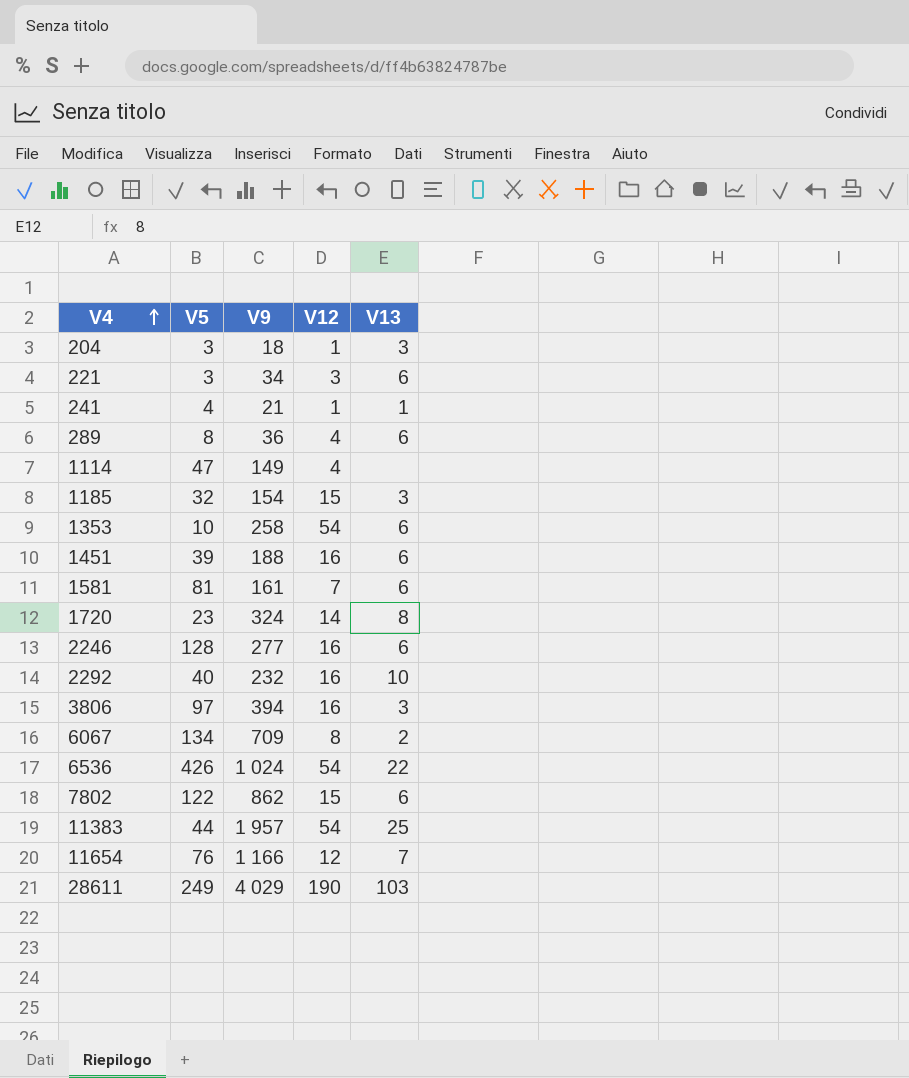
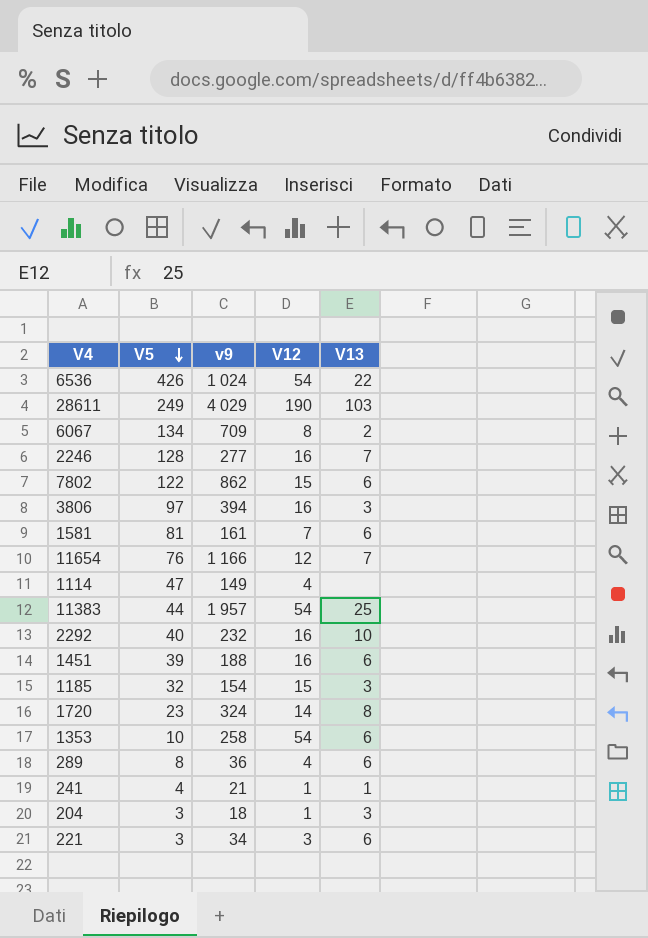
row order: V4 ascending -> V5 descending
column name: V9 -> v9
2246 | V13: 6 -> 7

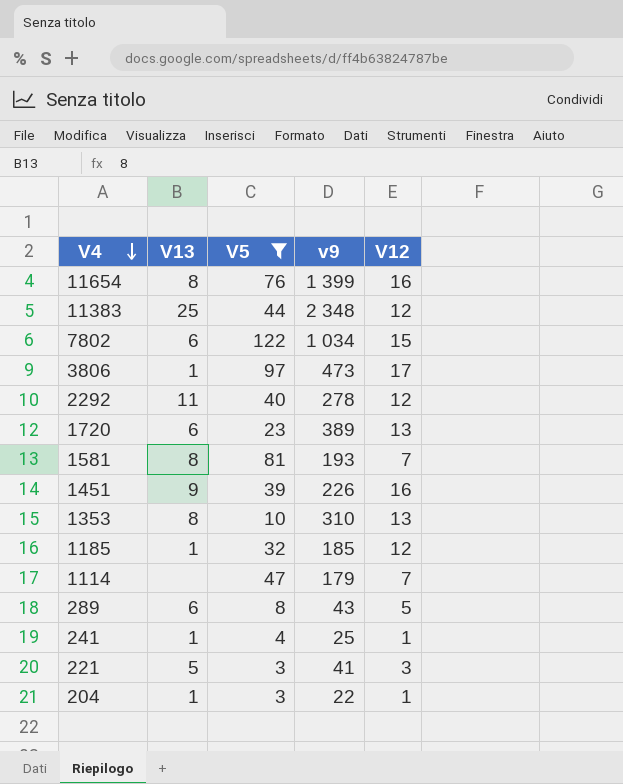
filter: none -> V5 <= 122
row order: V5 descending -> V4 descending
column V13 | position: 5 -> 2
11654 | V13: 7 -> 8
11654 | v9: 1 166 -> 1 399
11654 | V12: 12 -> 16
11383 | v9: 1 957 -> 2 348
11383 | V12: 54 -> 12
7802 | v9: 862 -> 1 034
3806 | V13: 3 -> 1
3806 | v9: 394 -> 473
3806 | V12: 16 -> 17
2292 | V13: 10 -> 11
2292 | v9: 232 -> 278
2292 | V12: 16 -> 12
1720 | V13: 8 -> 6
1720 | v9: 324 -> 389
1720 | V12: 14 -> 13
1581 | V13: 6 -> 8
1581 | v9: 161 -> 193
1451 | V13: 6 -> 9
1451 | v9: 188 -> 226
1353 | V13: 6 -> 8
1353 | v9: 258 -> 310
1353 | V12: 54 -> 13
1185 | V13: 3 -> 1
1185 | v9: 154 -> 185
1185 | V12: 15 -> 12
1114 | v9: 149 -> 179
1114 | V12: 4 -> 7
289 | v9: 36 -> 43
289 | V12: 4 -> 5
241 | v9: 21 -> 25
221 | V13: 6 -> 5
221 | v9: 34 -> 41
204 | V13: 3 -> 1
204 | v9: 18 -> 22

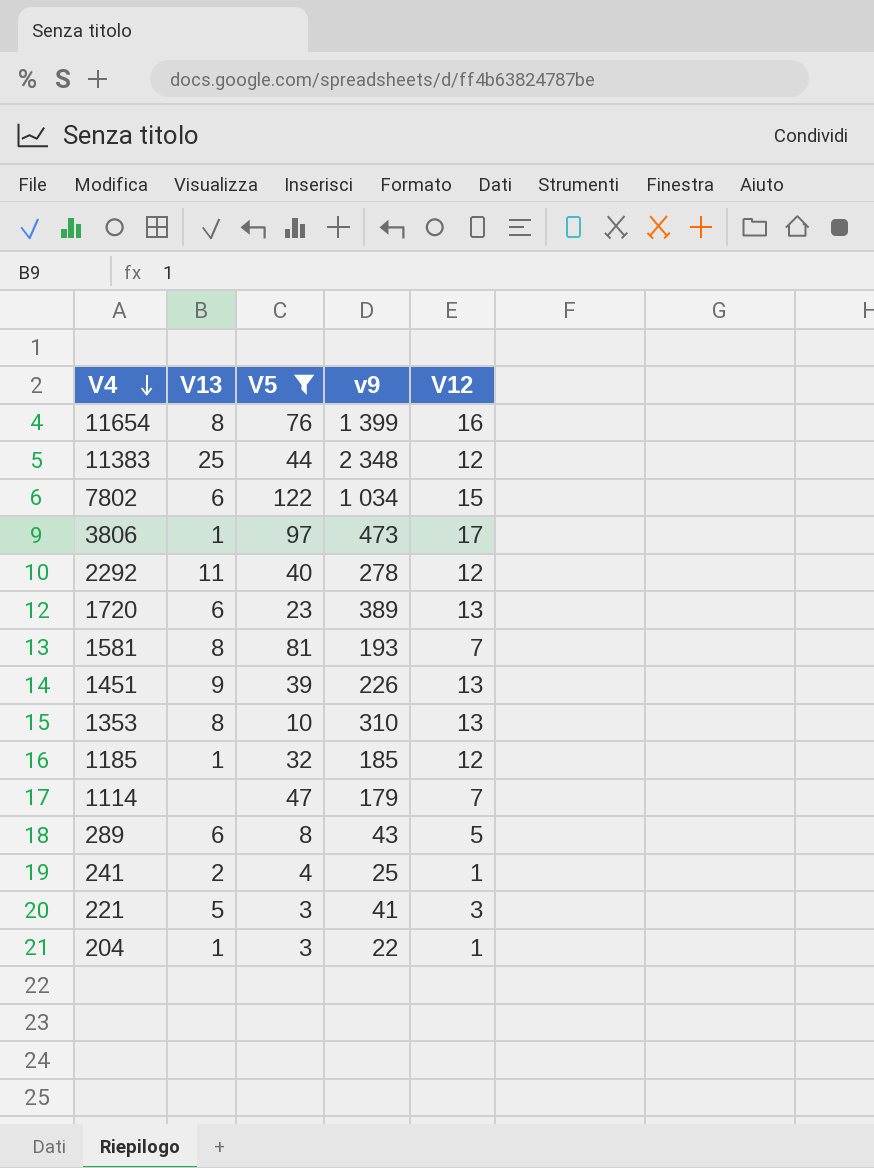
1451 | V12: 16 -> 13
241 | V13: 1 -> 2

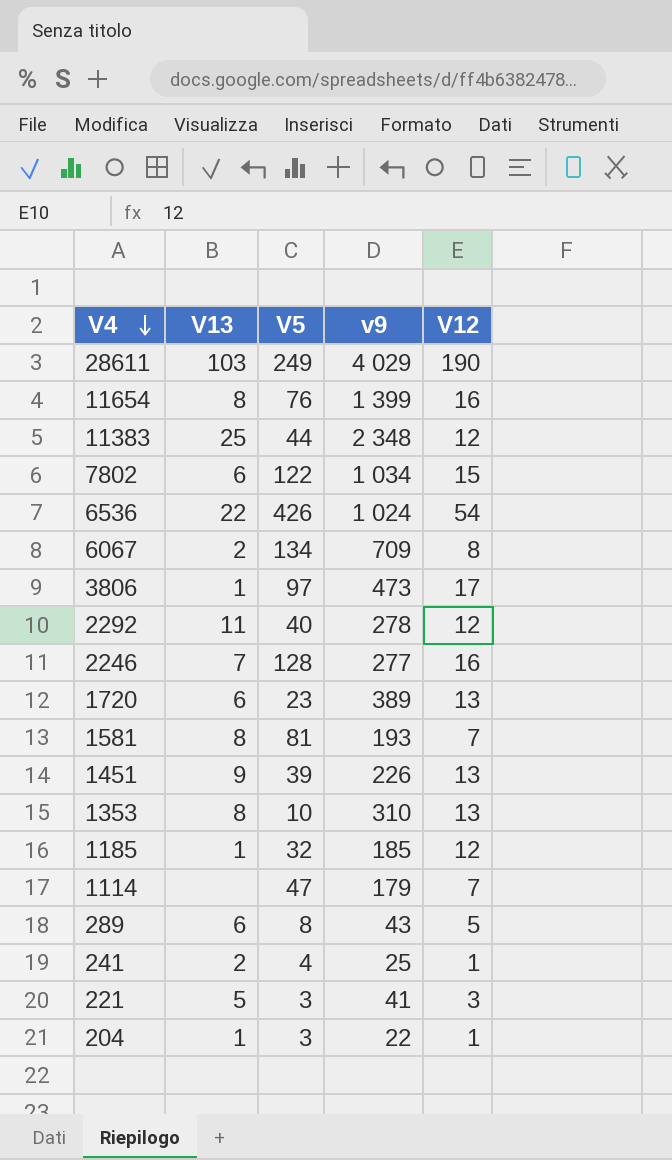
filter: V5 <= 122 -> none

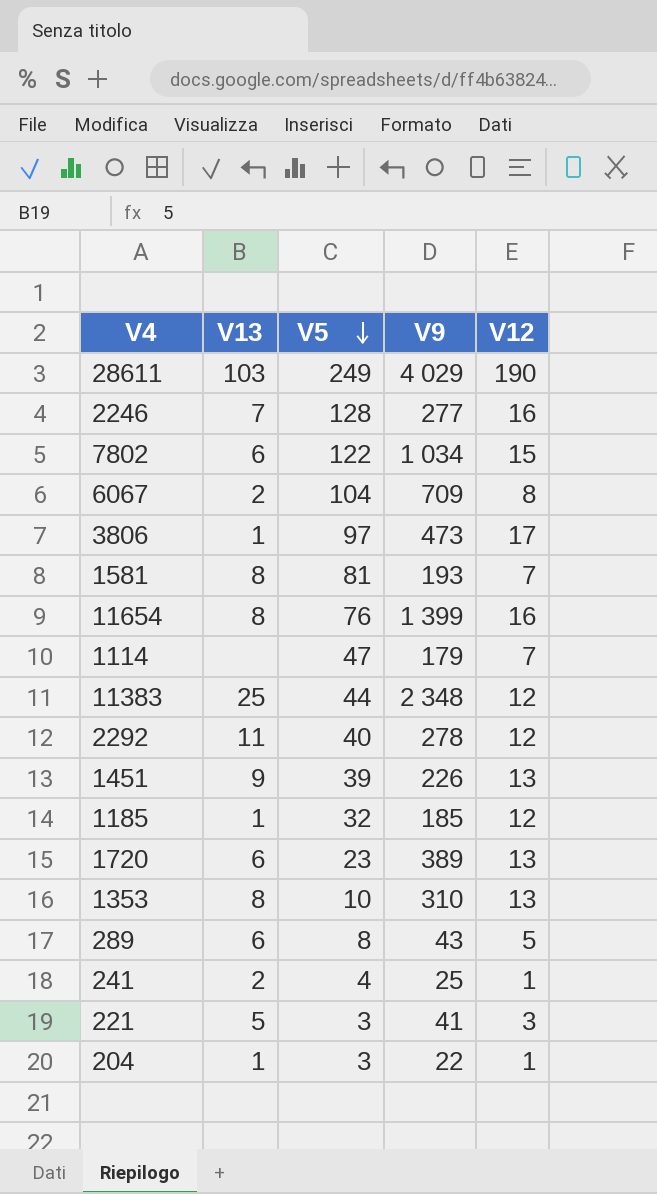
row order: V4 descending -> V5 descending
column name: v9 -> V9
row 6536: 22 | 426 | 1 024 | 54 -> none
6067 | V5: 134 -> 104

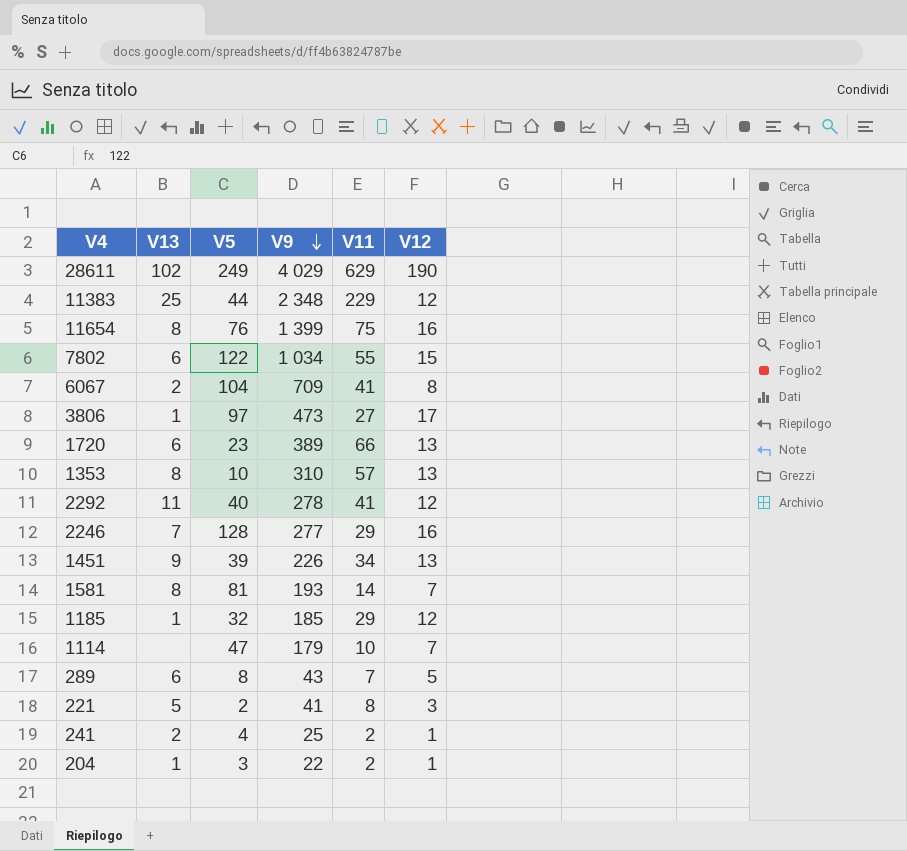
row order: V5 descending -> V9 descending
column V11 | position: none -> 5
28611 | V13: 103 -> 102
221 | V5: 3 -> 2

